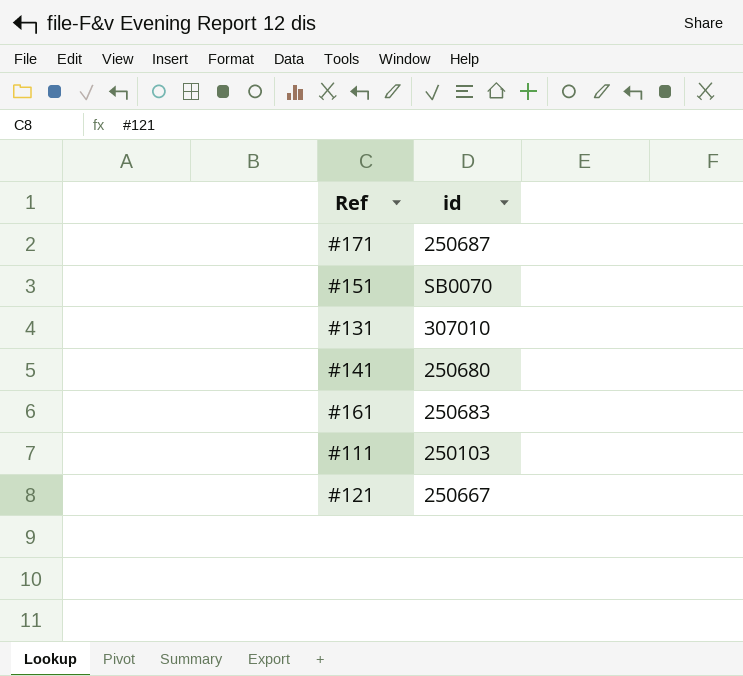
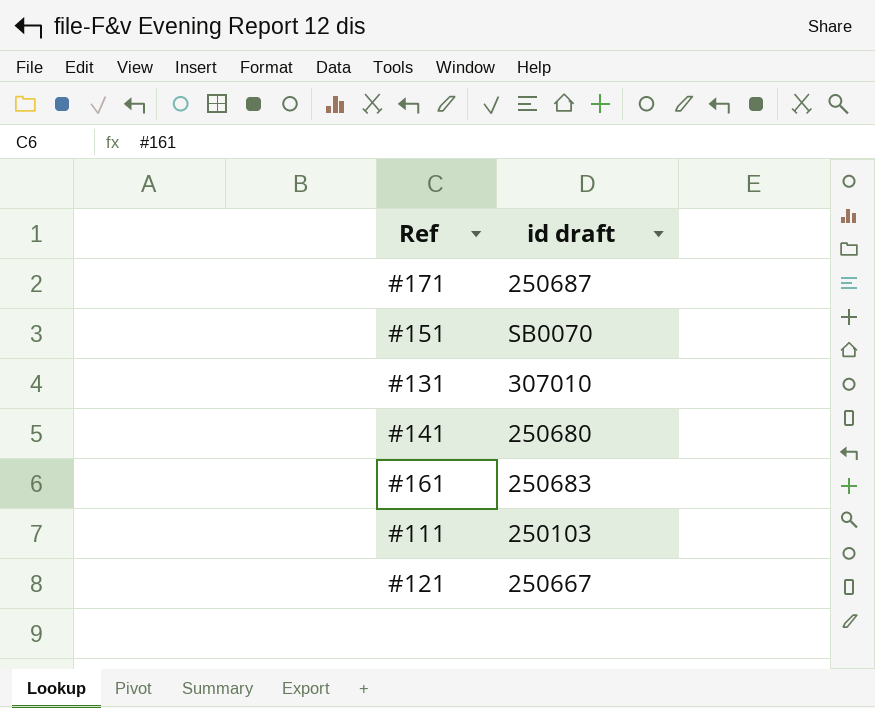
column name: id -> id draft

